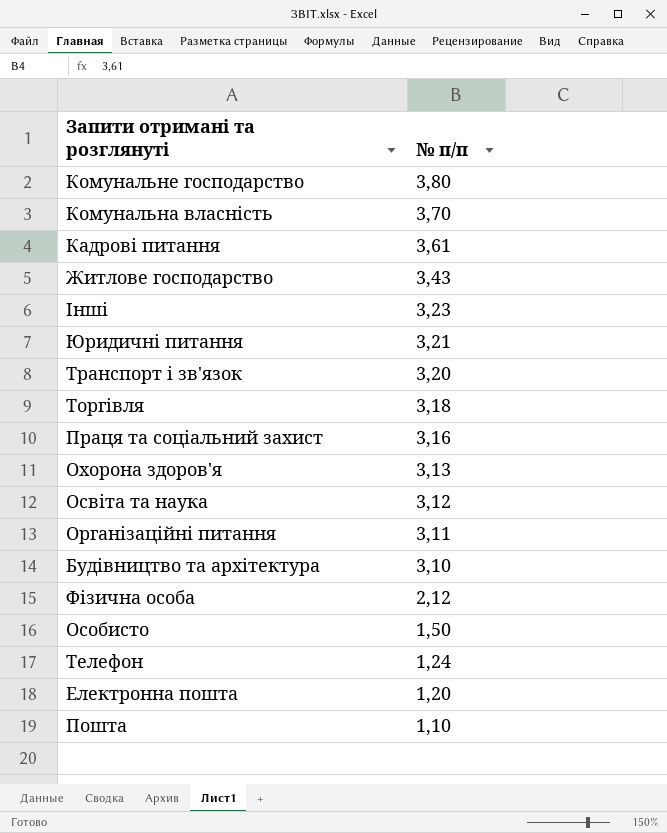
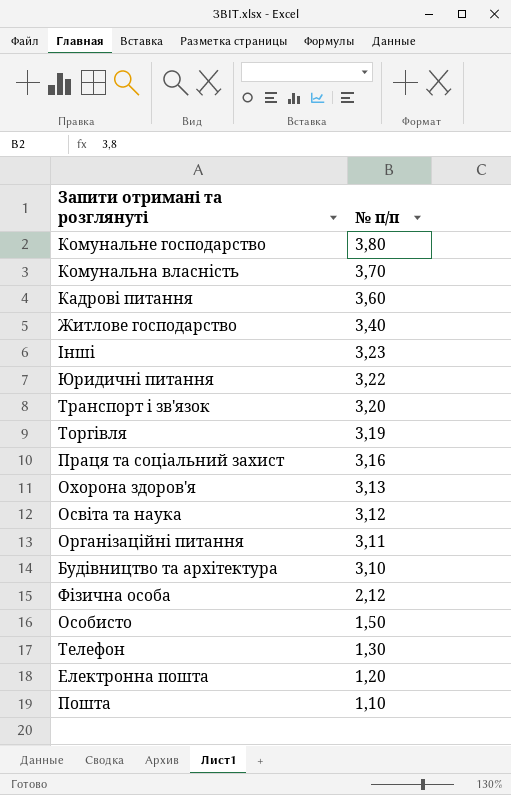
Кадрові питання | № п/п: 3,61 -> 3,60
Житлове господарство | № п/п: 3,43 -> 3,40
Юридичні питання | № п/п: 3,21 -> 3,22
Торгівля | № п/п: 3,18 -> 3,19
Телефон | № п/п: 1,24 -> 1,30

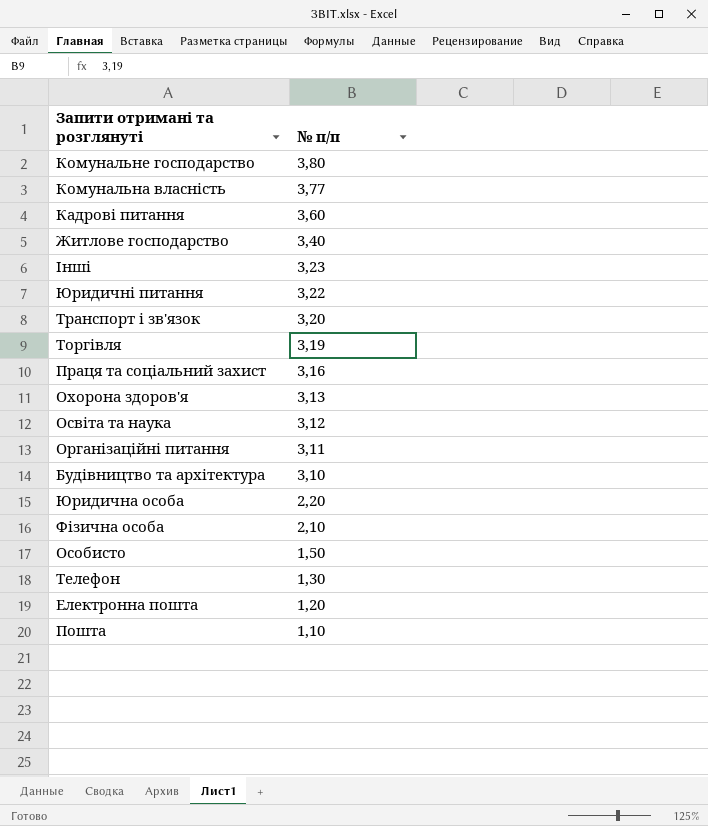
Комунальна власність | № п/п: 3,70 -> 3,77
row Юридична особа: none -> 2,20
Фізична особа | № п/п: 2,12 -> 2,10

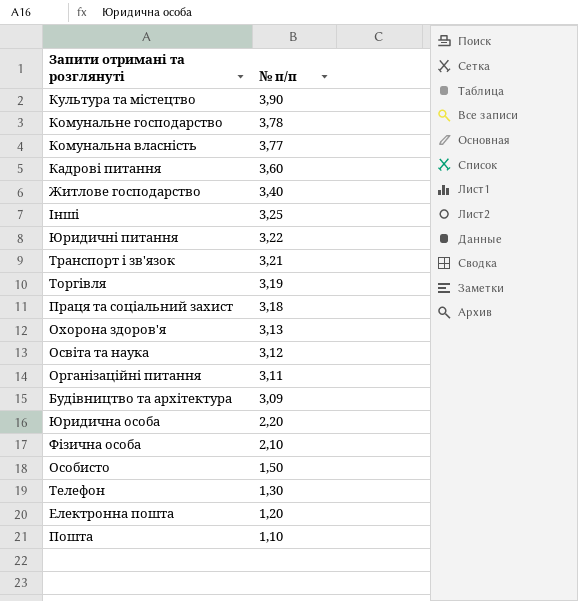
row Культура та містецтво: none -> 3,90
Комунальне господарство | № п/п: 3,80 -> 3,78
Інші | № п/п: 3,23 -> 3,25
Транспорт і зв'язок | № п/п: 3,20 -> 3,21
Праця та соціальний захист | № п/п: 3,16 -> 3,18
Будівництво та архітектура | № п/п: 3,10 -> 3,09

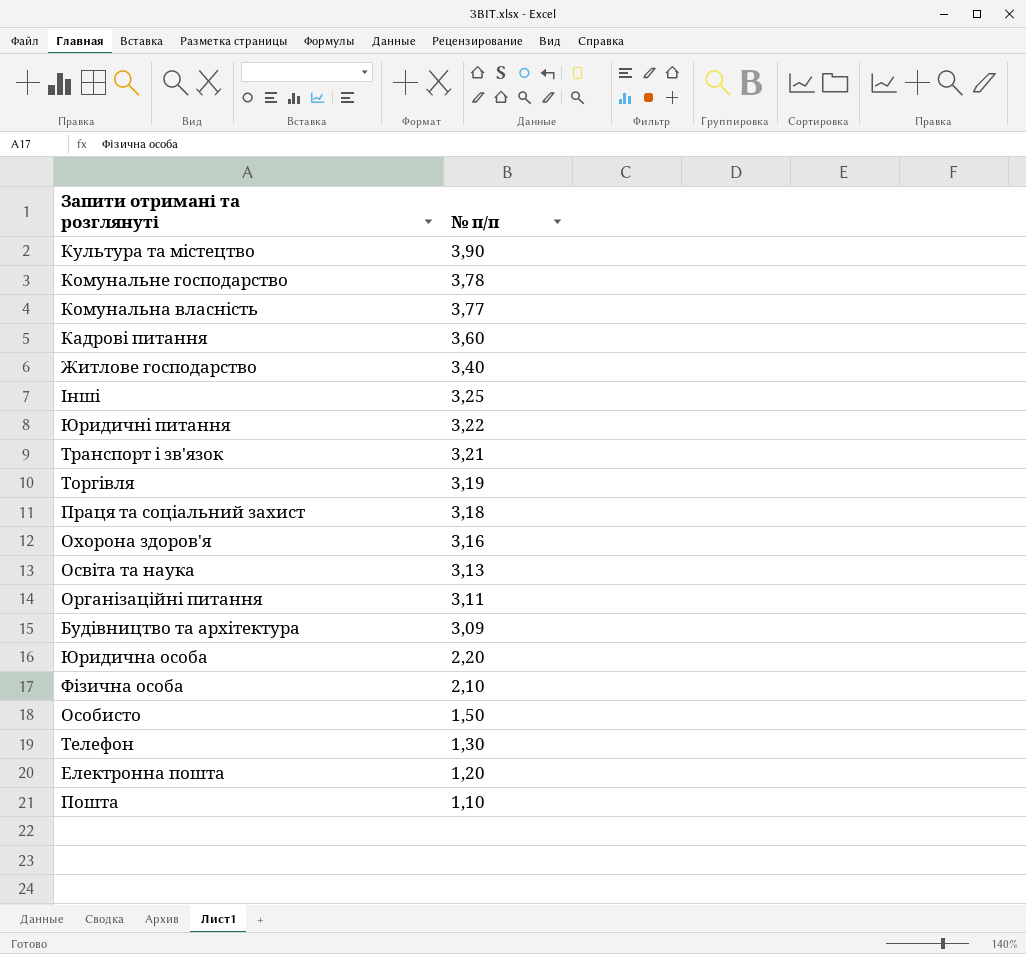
Охорона здоров'я | № п/п: 3,13 -> 3,16
Освіта та наука | № п/п: 3,12 -> 3,13

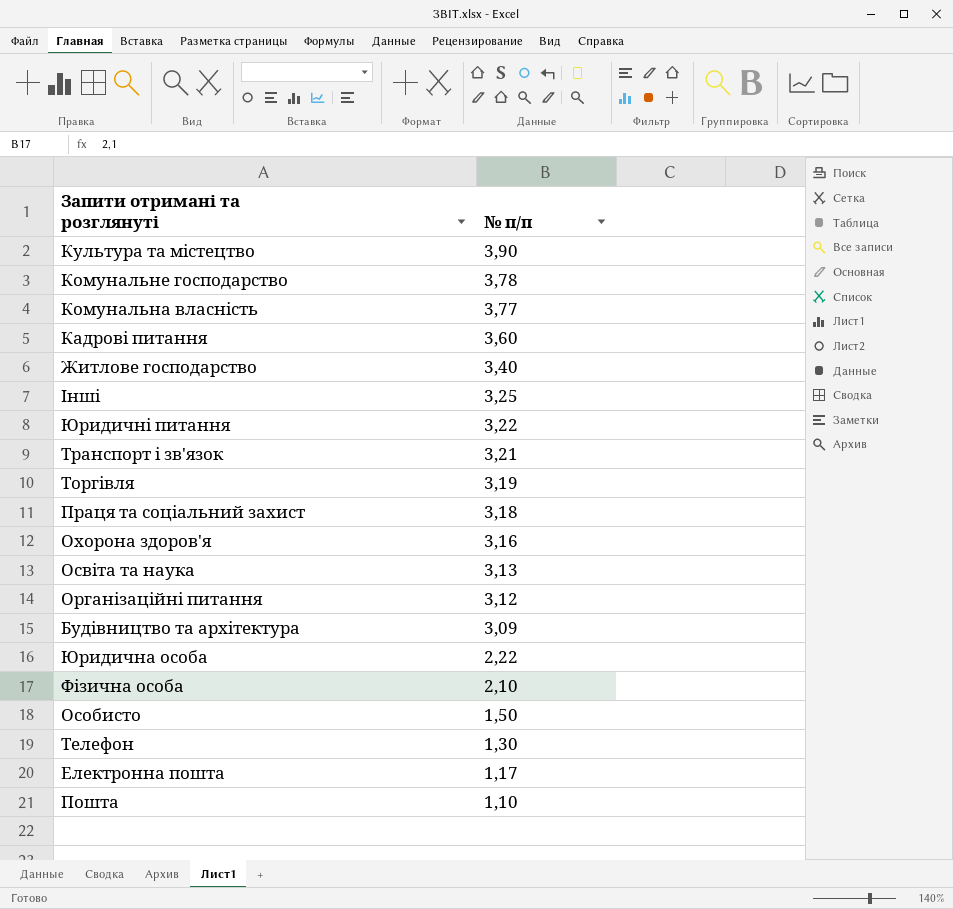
Організаційні питання | № п/п: 3,11 -> 3,12
Юридична особа | № п/п: 2,20 -> 2,22
Електронна пошта | № п/п: 1,20 -> 1,17

